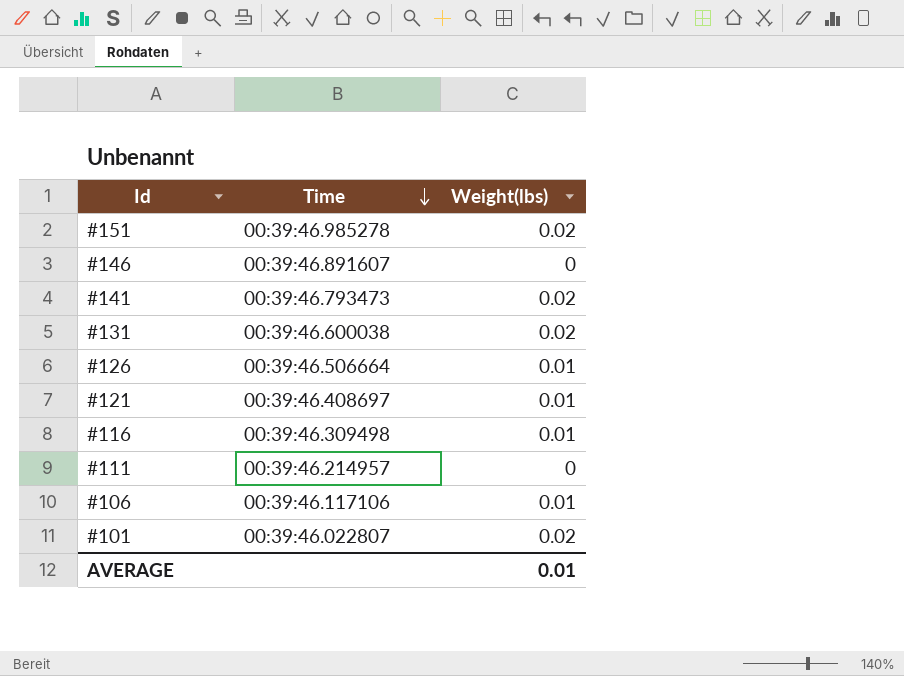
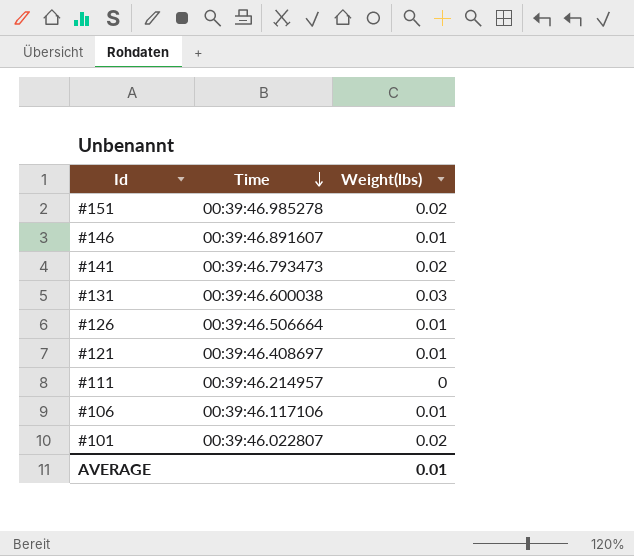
row #116: 00:39:46.309498 | 0.01 -> none
#146 | Weight(lbs): 0 -> 0.01
#131 | Weight(lbs): 0.02 -> 0.03

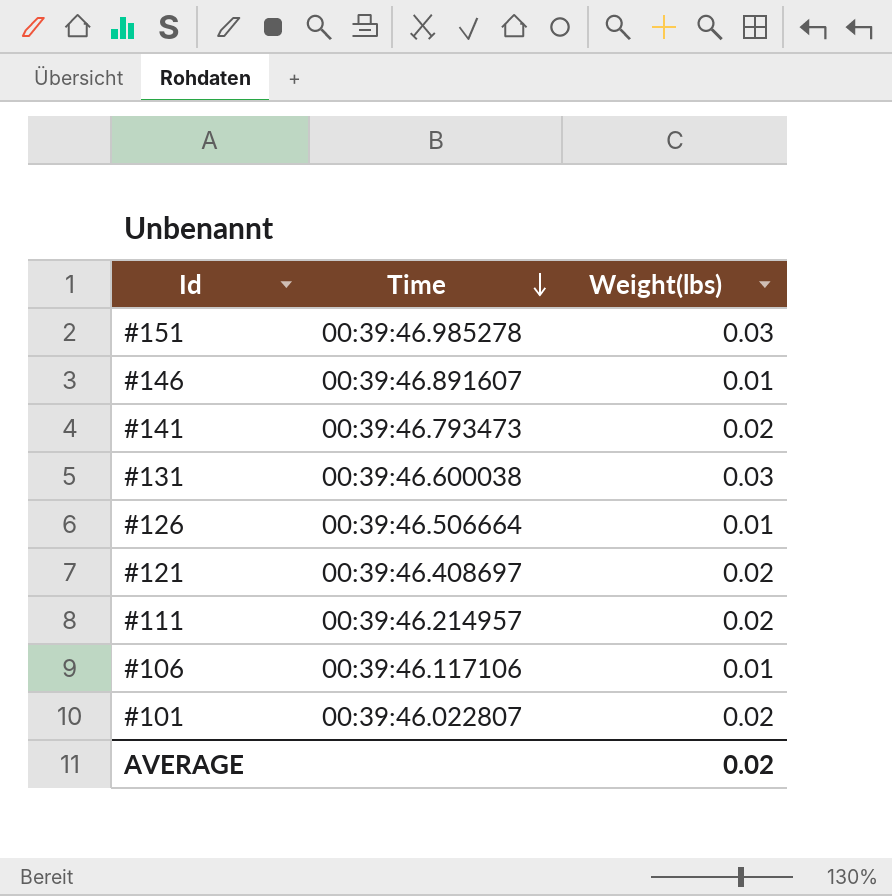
#151 | Weight(lbs): 0.02 -> 0.03
#121 | Weight(lbs): 0.01 -> 0.02
#111 | Weight(lbs): 0 -> 0.02
AVERAGE | Weight(lbs): 0.01 -> 0.02

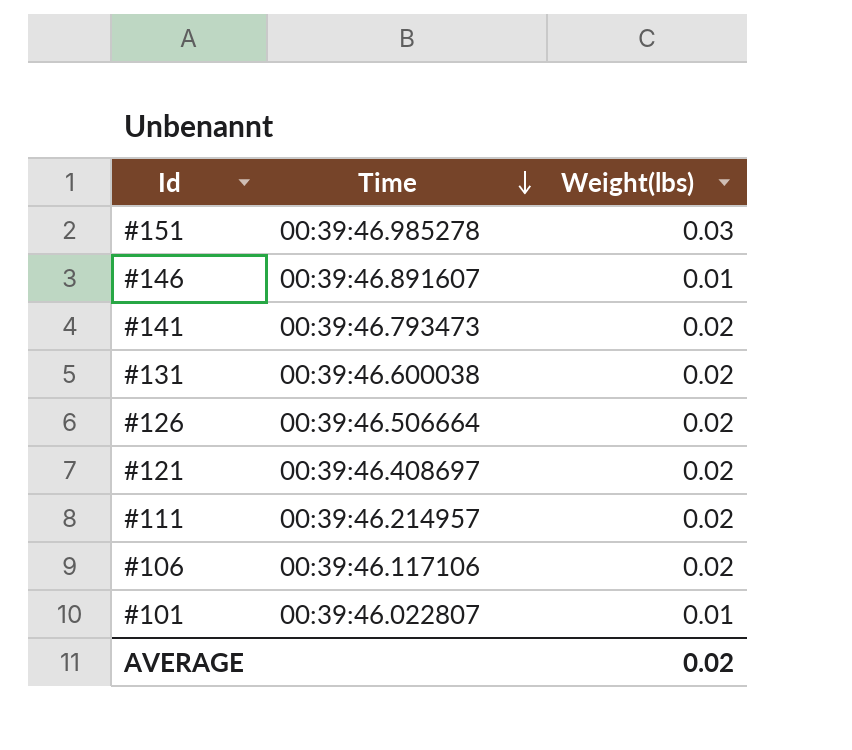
#131 | Weight(lbs): 0.03 -> 0.02
#126 | Weight(lbs): 0.01 -> 0.02
#106 | Weight(lbs): 0.01 -> 0.02
#101 | Weight(lbs): 0.02 -> 0.01

